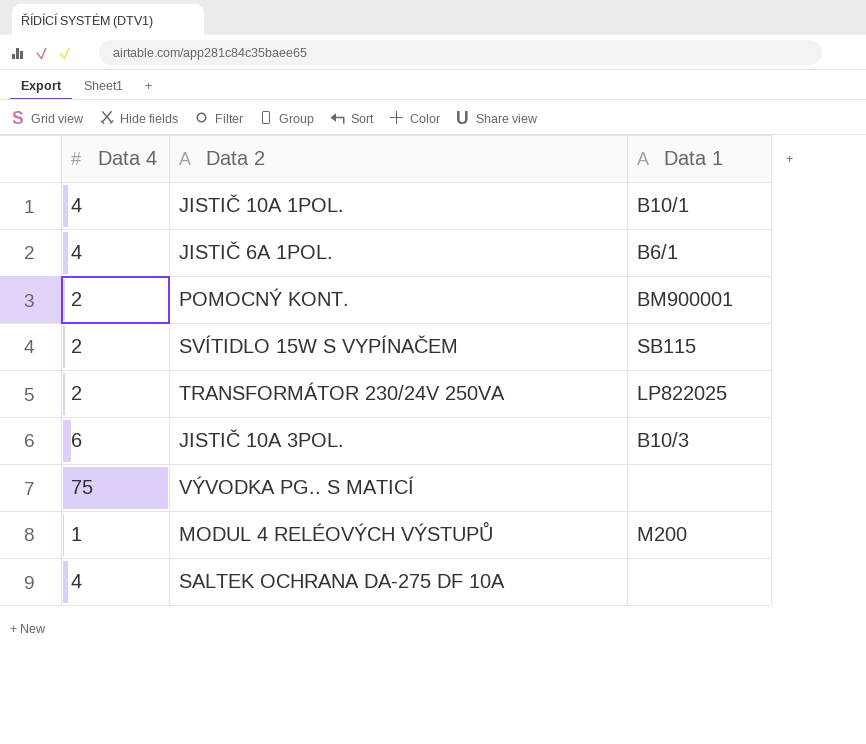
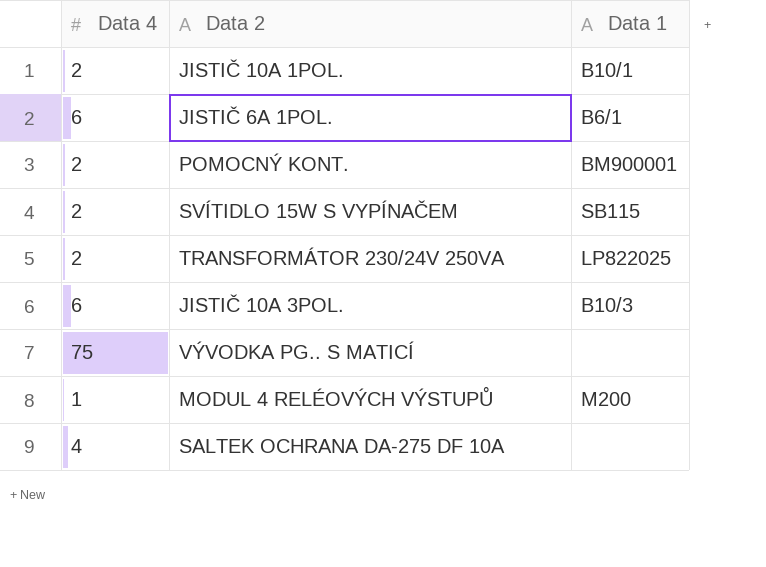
JISTIČ 10A 1POL. | Data 4: 4 -> 2
JISTIČ 6A 1POL. | Data 4: 4 -> 6

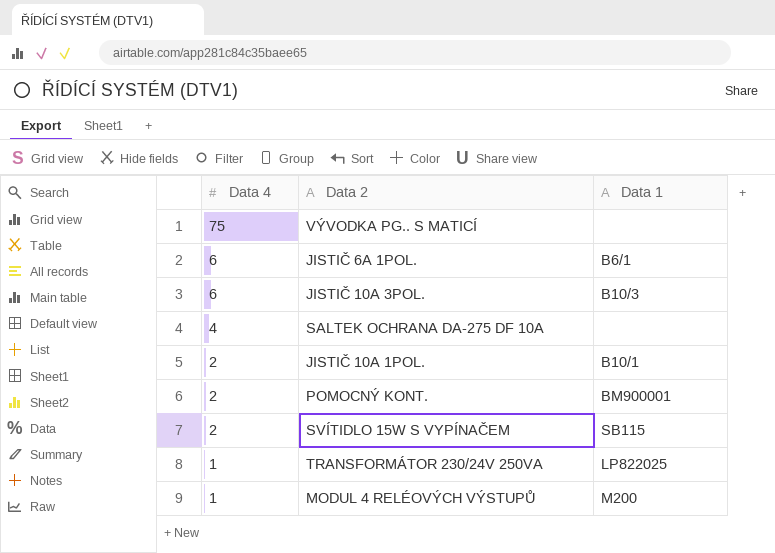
row order: none -> Data 4 descending
TRANSFORMÁTOR 230/24V 250VA | Data 4: 2 -> 1

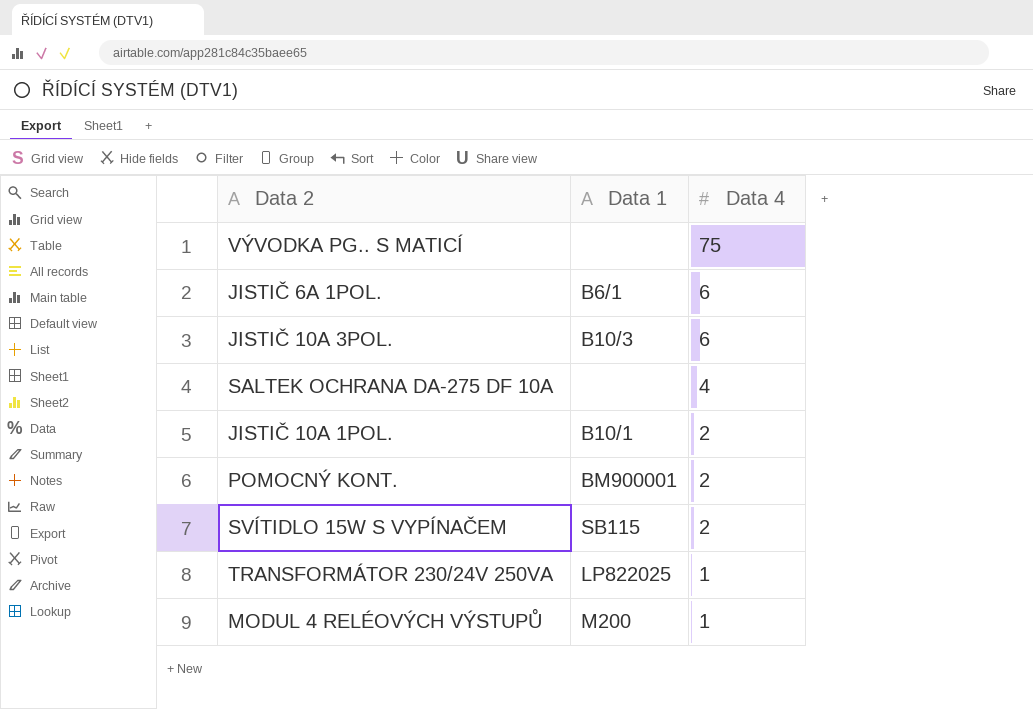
column Data 4 | position: 1 -> 3

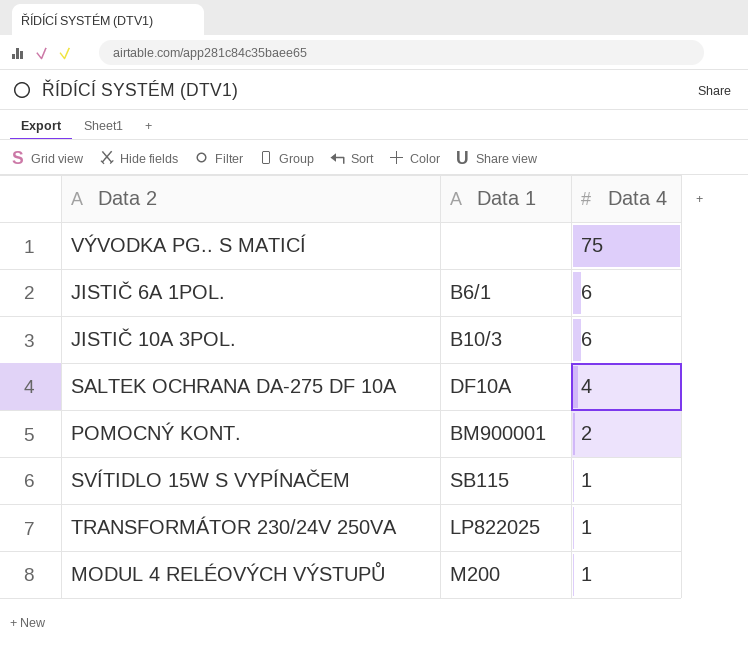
row JISTIČ 10A 1POL.: B10/1 | 2 -> none
SALTEK OCHRANA DA-275 DF 10A | Data 1: none -> DF10A
SVÍTIDLO 15W S VYPÍNAČEM | Data 4: 2 -> 1

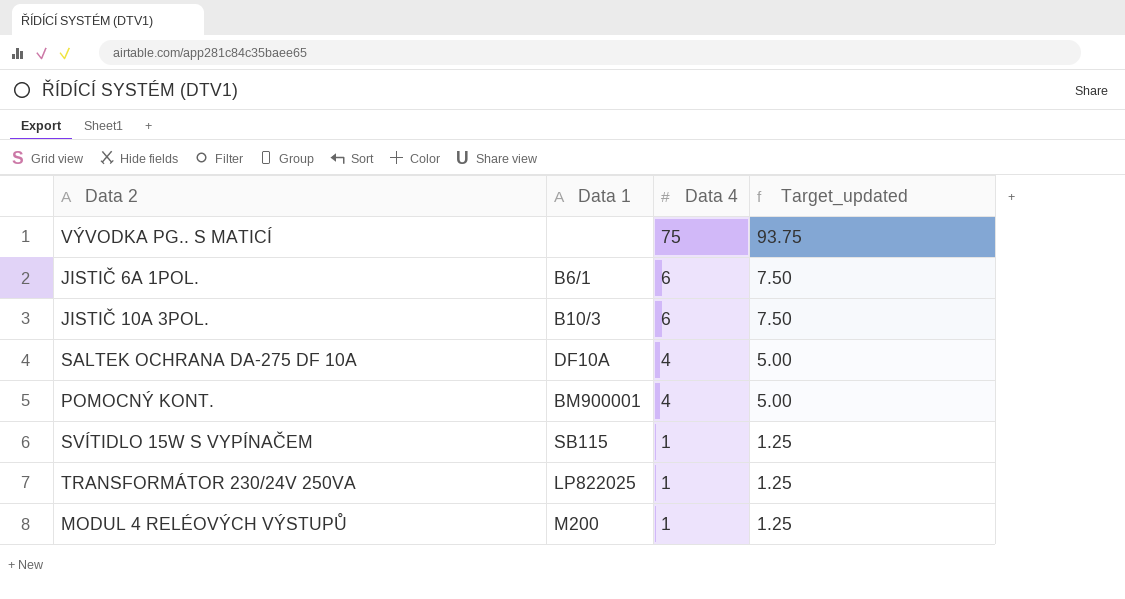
column Target_updated | formula: none -> [Data 4] * 1.25
POMOCNÝ KONT. | Data 4: 2 -> 4

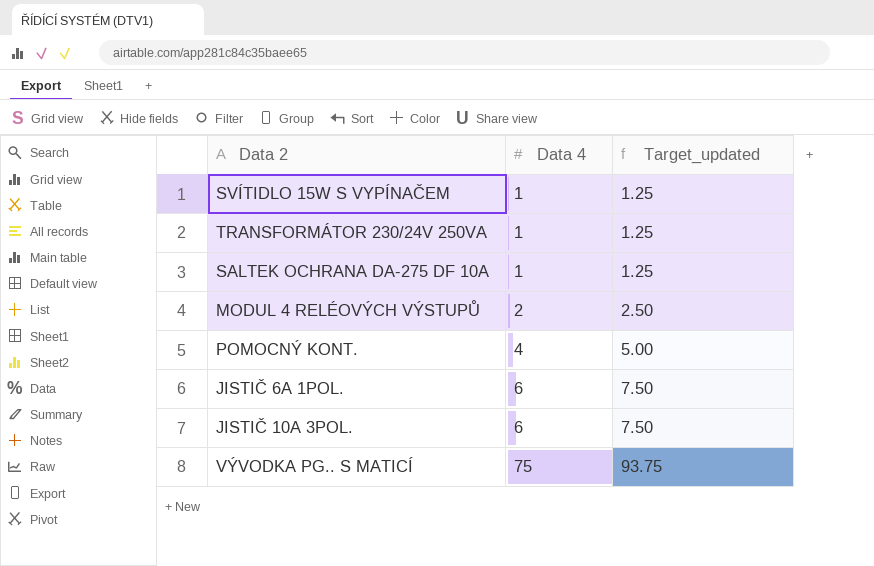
row order: Data 4 descending -> Data 4 ascending
column Data 1 | position: 2 -> none
SALTEK OCHRANA DA-275 DF 10A | Data 4: 4 -> 1
SALTEK OCHRANA DA-275 DF 10A | Target_updated: 5.00 -> 1.25
MODUL 4 RELÉOVÝCH VÝSTUPŮ | Data 4: 1 -> 2
MODUL 4 RELÉOVÝCH VÝSTUPŮ | Target_updated: 1.25 -> 2.50

